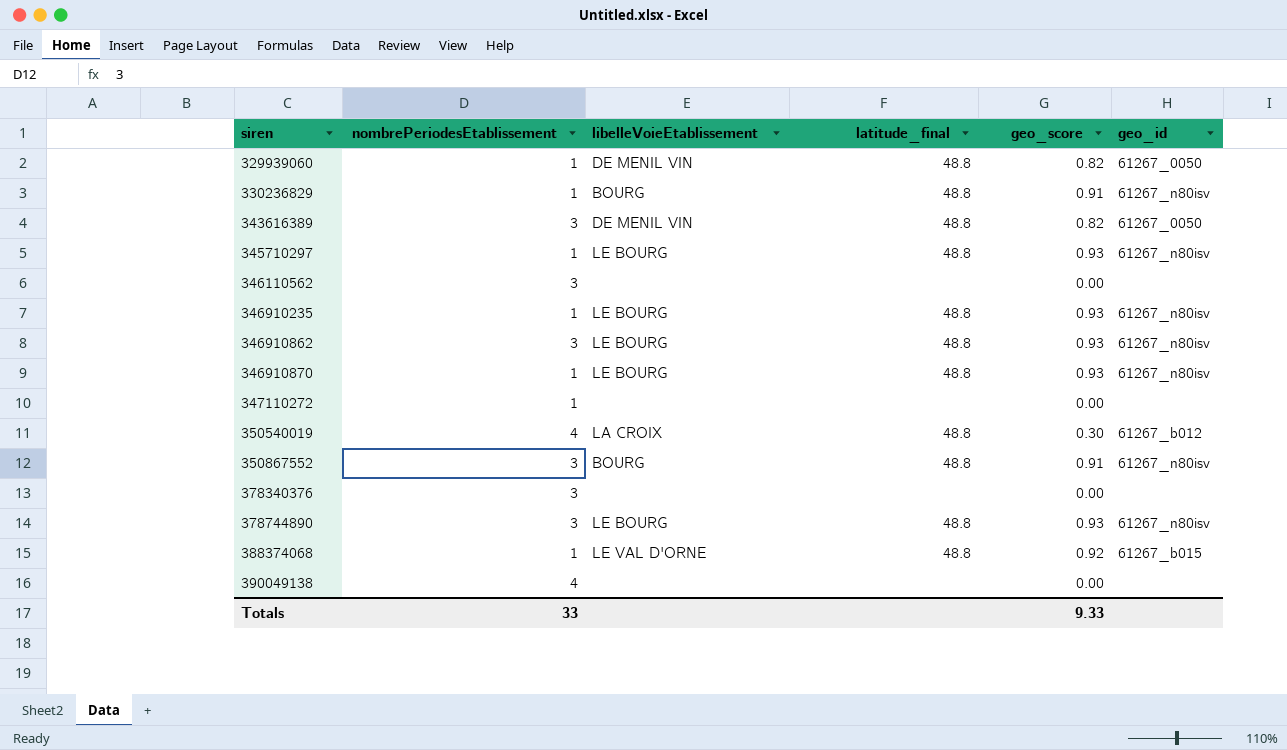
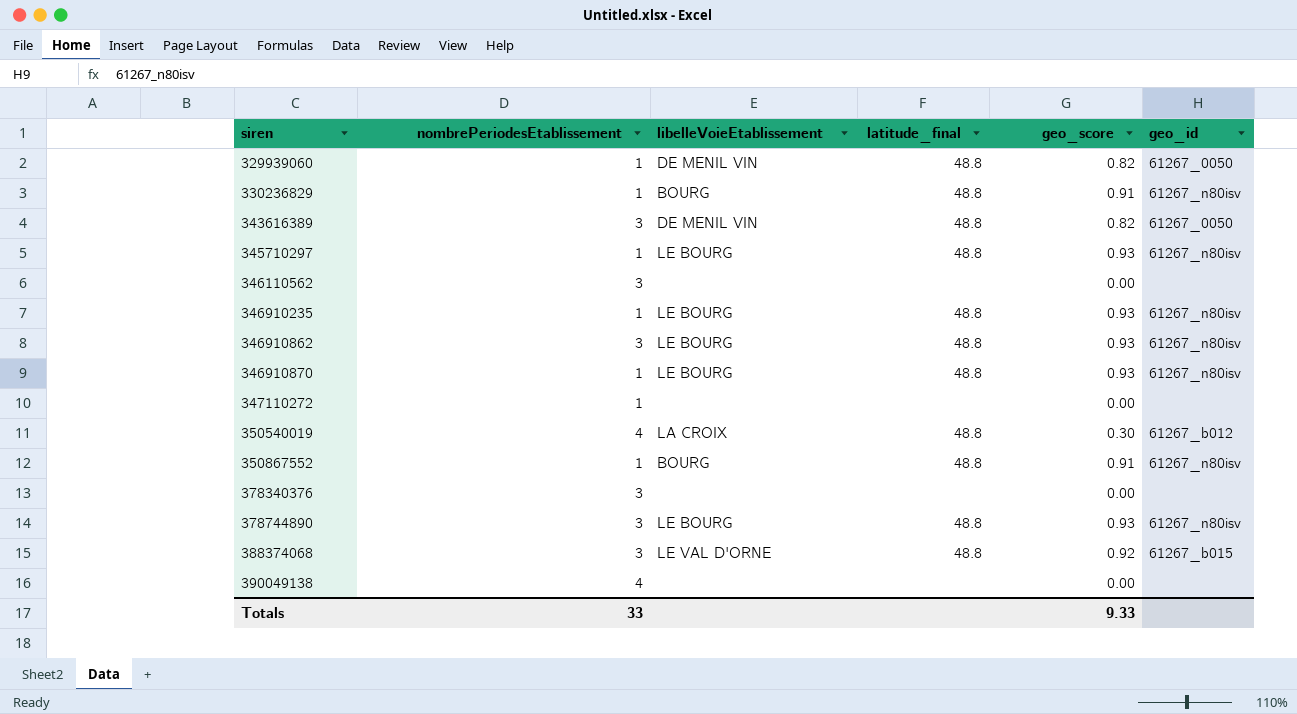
350867552 | nombrePeriodesEtablissement: 3 -> 1
388374068 | nombrePeriodesEtablissement: 1 -> 3

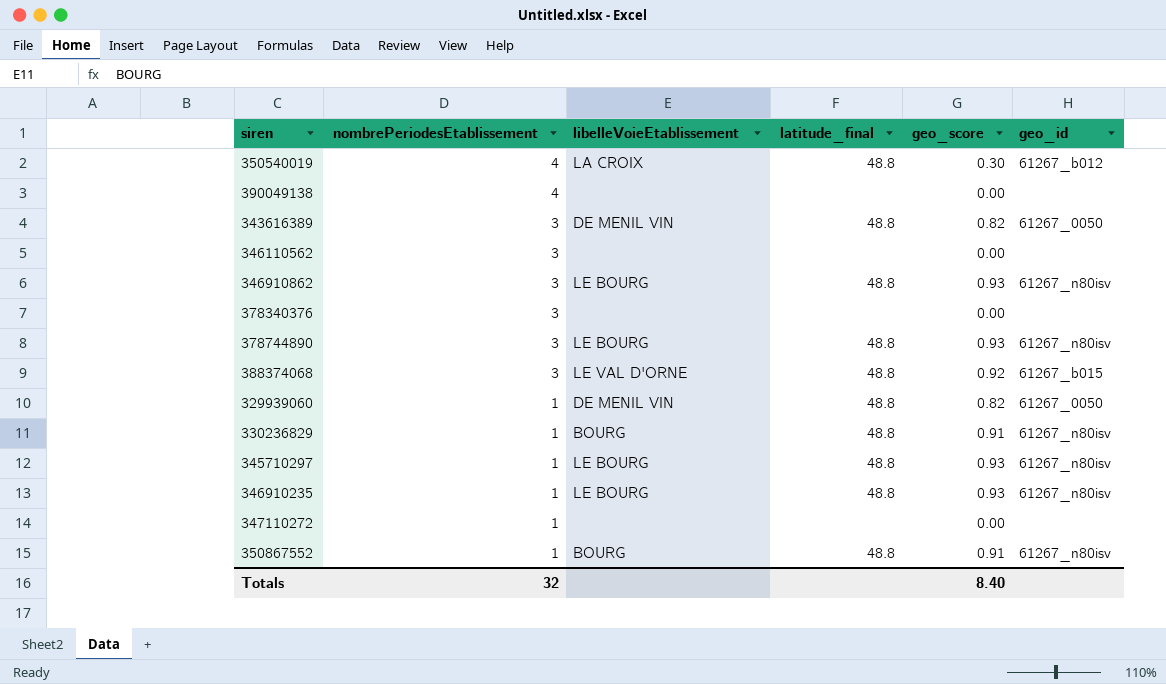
row order: siren ascending -> nombrePeriodesEtablissement descending
row 346910870: 1 | LE BOURG | 48.8 | 0.93 | 61267_n80isv -> none
Totals | nombrePeriodesEtablissement: 33 -> 32
Totals | geo_score: 9.33 -> 8.40

